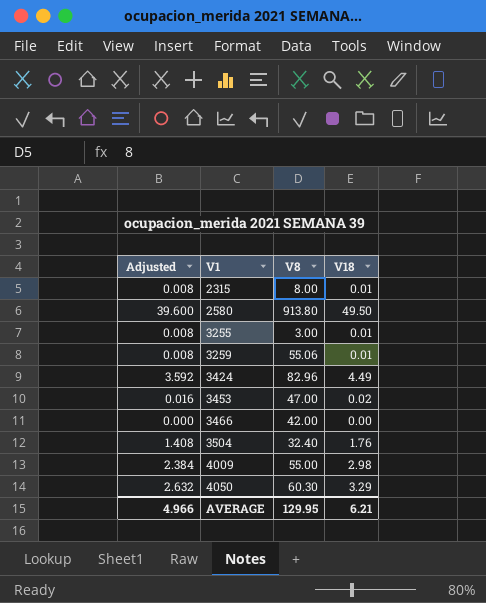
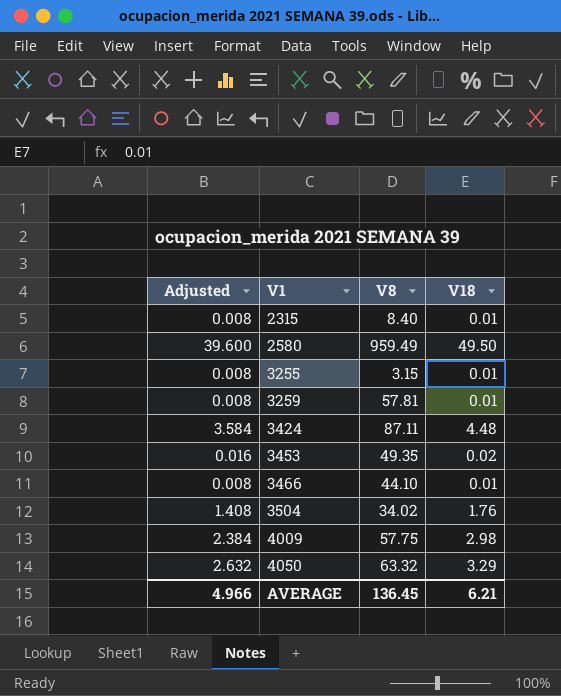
2315 | V8: 8.00 -> 8.40
2580 | V8: 913.80 -> 959.49
3255 | V8: 3.00 -> 3.15
3259 | V8: 55.06 -> 57.81
3424 | Adjusted: 3.592 -> 3.584
3424 | V8: 82.96 -> 87.11
3424 | V18: 4.49 -> 4.48
3453 | V8: 47.00 -> 49.35
3466 | Adjusted: 0.000 -> 0.008
3466 | V8: 42.00 -> 44.10
3466 | V18: 0.00 -> 0.01
3504 | V8: 32.40 -> 34.02
4009 | V8: 55.00 -> 57.75
4050 | V8: 60.30 -> 63.32
AVERAGE | V8: 129.95 -> 136.45

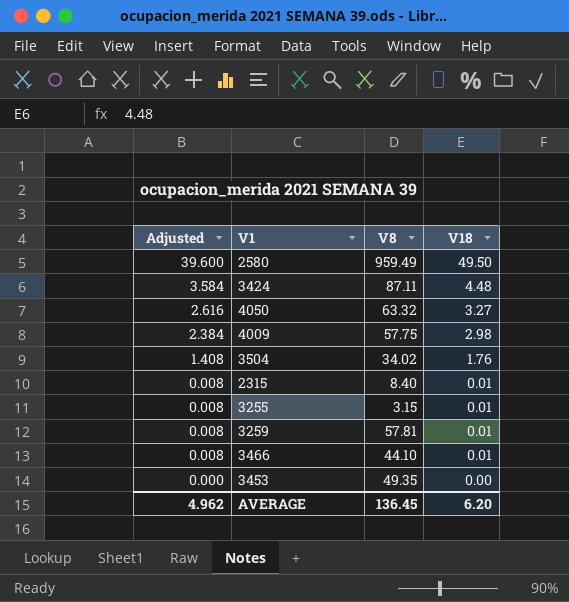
row order: V1 ascending -> Adjusted descending
4050 | Adjusted: 2.632 -> 2.616
4050 | V18: 3.29 -> 3.27
3453 | Adjusted: 0.016 -> 0.000
3453 | V18: 0.02 -> 0.00
AVERAGE | Adjusted: 4.966 -> 4.962
AVERAGE | V18: 6.21 -> 6.20

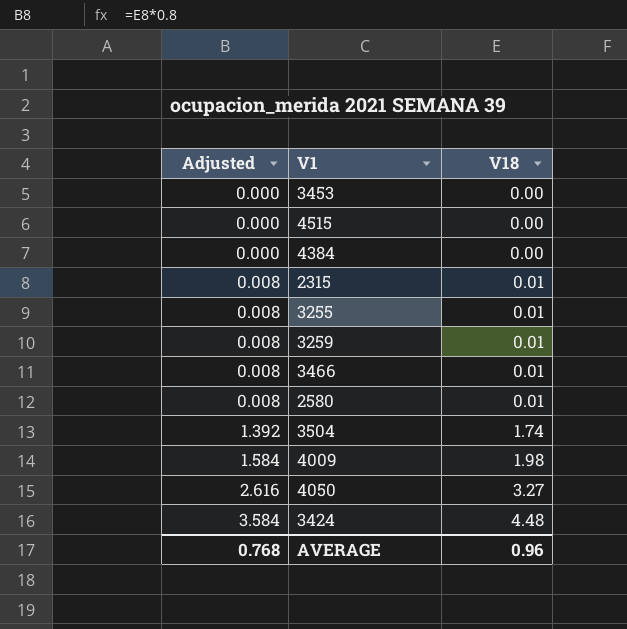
row order: Adjusted descending -> Adjusted ascending
column V8 | position: 3 -> none
row 4515: none -> 0.000 | 0.00
row 4384: none -> 0.000 | 0.00
2580 | Adjusted: 39.600 -> 0.008
2580 | V18: 49.50 -> 0.01
3504 | Adjusted: 1.408 -> 1.392
3504 | V18: 1.76 -> 1.74
4009 | Adjusted: 2.384 -> 1.584
4009 | V18: 2.98 -> 1.98
AVERAGE | Adjusted: 4.962 -> 0.768
AVERAGE | V18: 6.20 -> 0.96

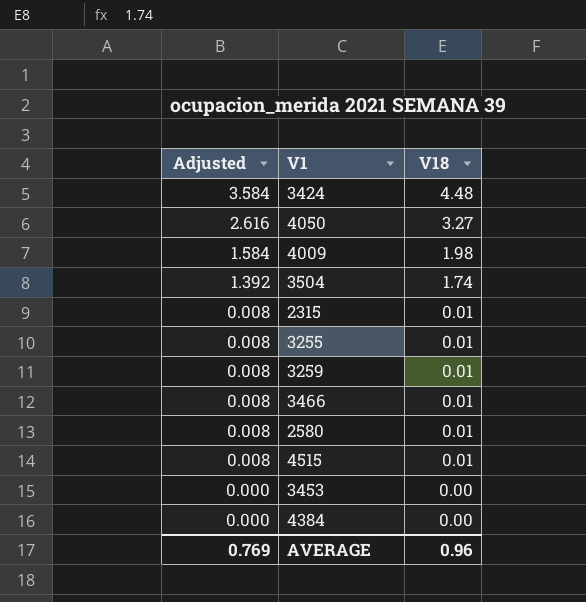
row order: Adjusted ascending -> Adjusted descending
4515 | Adjusted: 0.000 -> 0.008
4515 | V18: 0.00 -> 0.01
AVERAGE | Adjusted: 0.768 -> 0.769

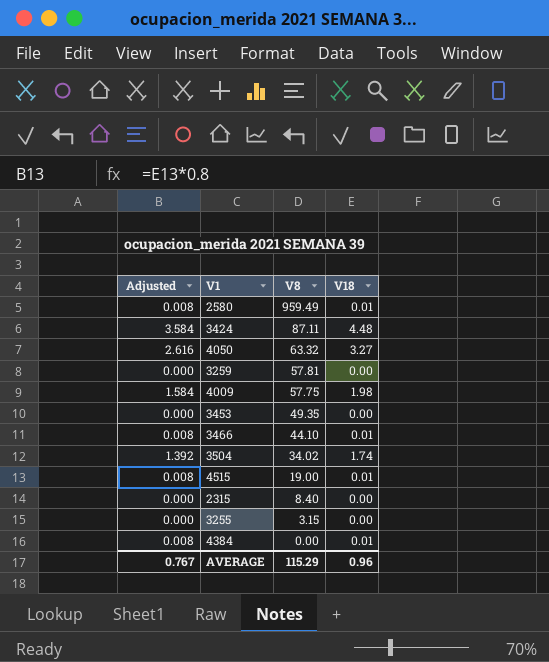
row order: Adjusted descending -> V8 descending
column V8 | position: none -> 3
3259 | Adjusted: 0.008 -> 0.000
3259 | V18: 0.01 -> 0.00
2315 | Adjusted: 0.008 -> 0.000
2315 | V18: 0.01 -> 0.00
3255 | Adjusted: 0.008 -> 0.000
3255 | V18: 0.01 -> 0.00
4384 | Adjusted: 0.000 -> 0.008
4384 | V18: 0.00 -> 0.01
AVERAGE | Adjusted: 0.769 -> 0.767

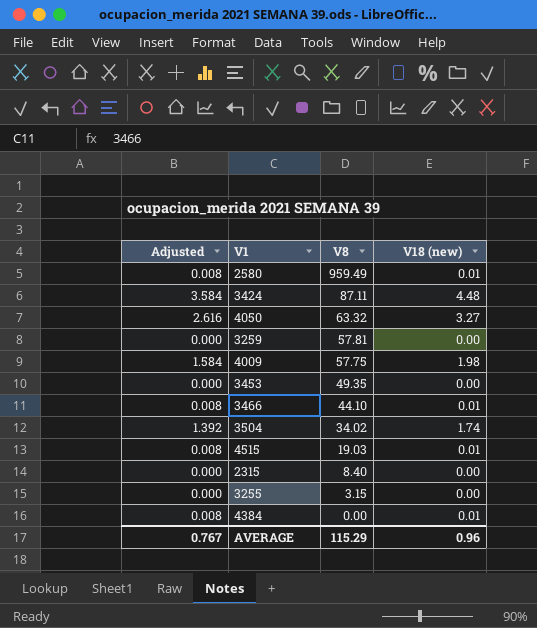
column name: V18 -> V18 (new)
4515 | V8: 19.00 -> 19.03

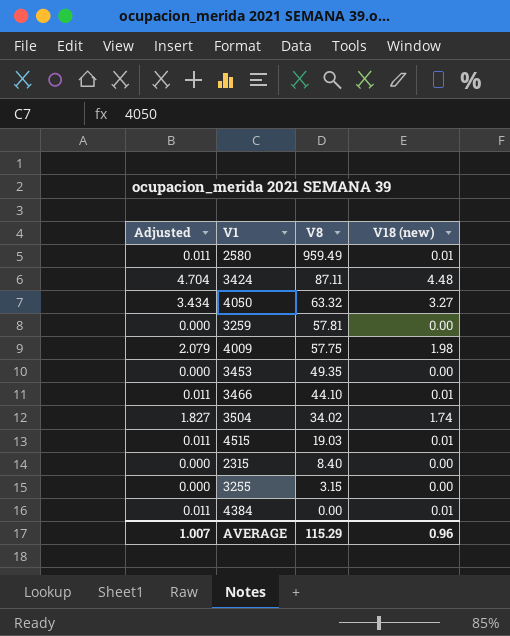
column Adjusted | formula: [V18 (new)] * 0.8 -> [V18 (new)] * 1.05
AVERAGE | Adjusted: 0.767 -> 1.007

